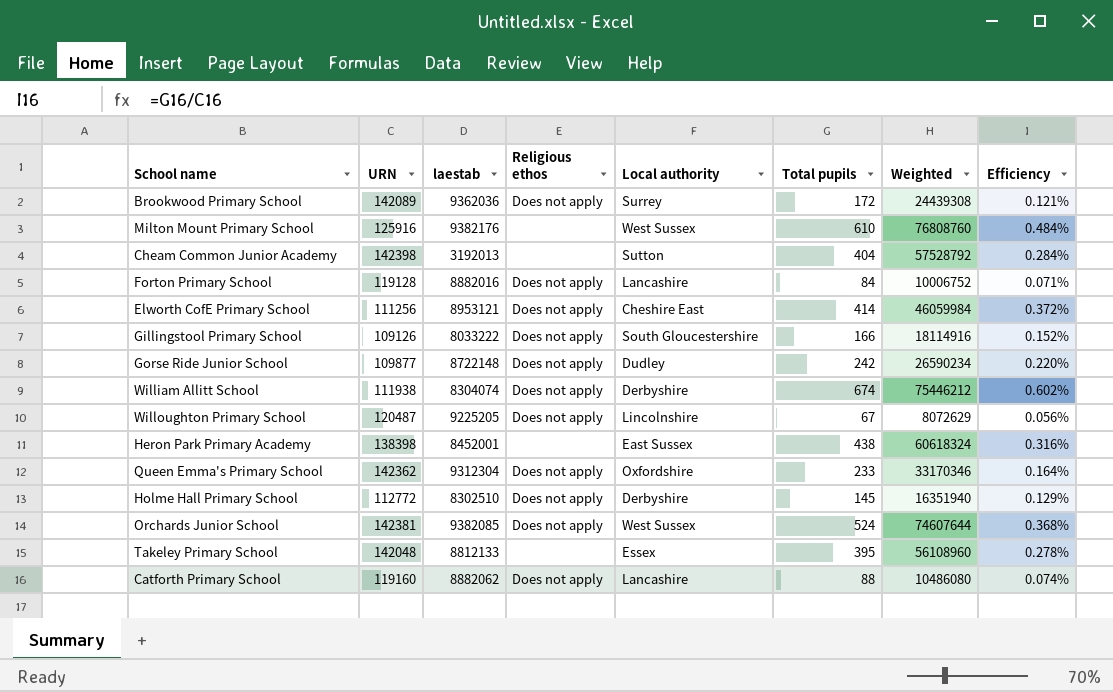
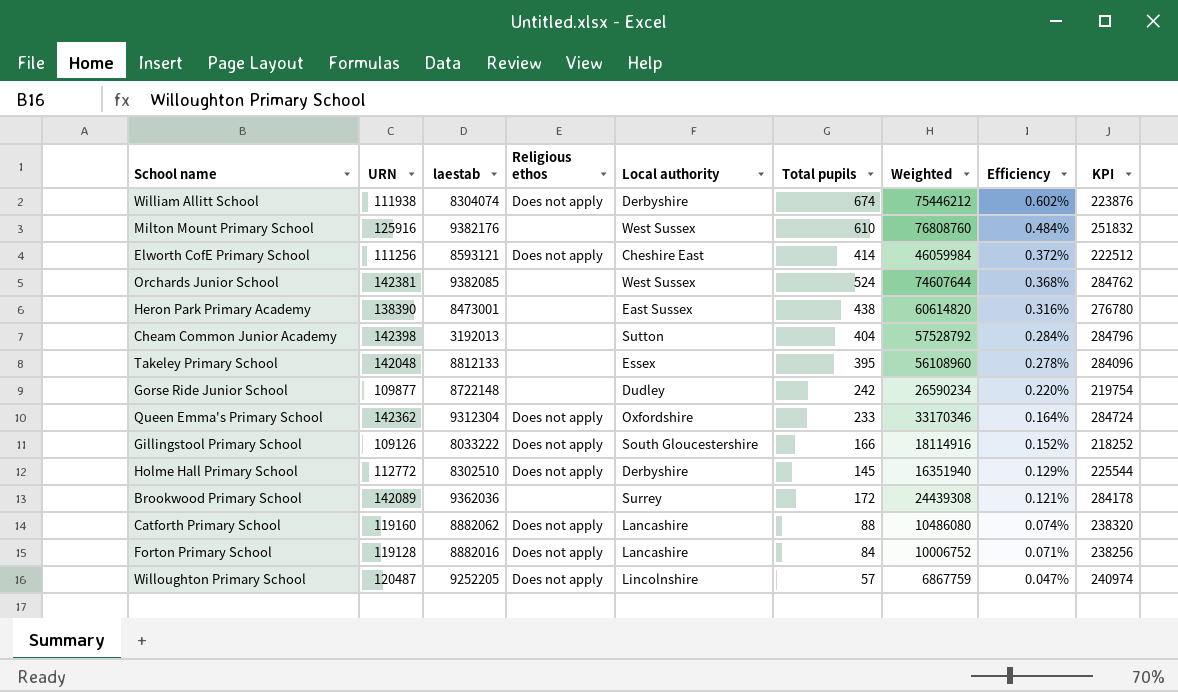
row order: none -> Efficiency descending
column KPI | formula: none -> [URN] * 2
Elworth CofE Primary School | laestab: 8953121 -> 8593121
Orchards Junior School | Religious ethos: Does not apply -> none
Heron Park Primary Academy | URN: 138398 -> 138390
Heron Park Primary Academy | laestab: 8452001 -> 8473001
Heron Park Primary Academy | Weighted: 60618324 -> 60614820
Gorse Ride Junior School | Religious ethos: Does not apply -> none
Brookwood Primary School | Religious ethos: Does not apply -> none
Willoughton Primary School | laestab: 9225205 -> 9252205
Willoughton Primary School | Total pupils: 67 -> 57
Willoughton Primary School | Weighted: 8072629 -> 6867759
Willoughton Primary School | Efficiency: 0.056% -> 0.047%

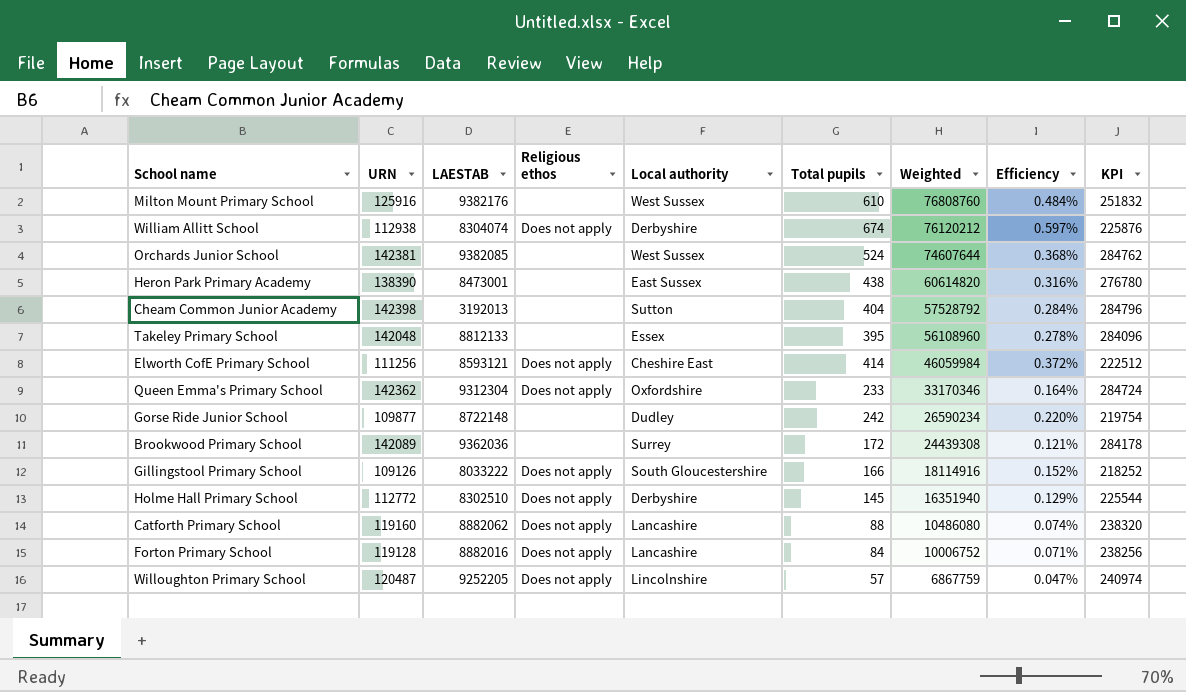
row order: Efficiency descending -> Weighted descending
column name: laestab -> LAESTAB
William Allitt School | URN: 111938 -> 112938
William Allitt School | Weighted: 75446212 -> 76120212
William Allitt School | Efficiency: 0.602% -> 0.597%
William Allitt School | KPI: 223876 -> 225876

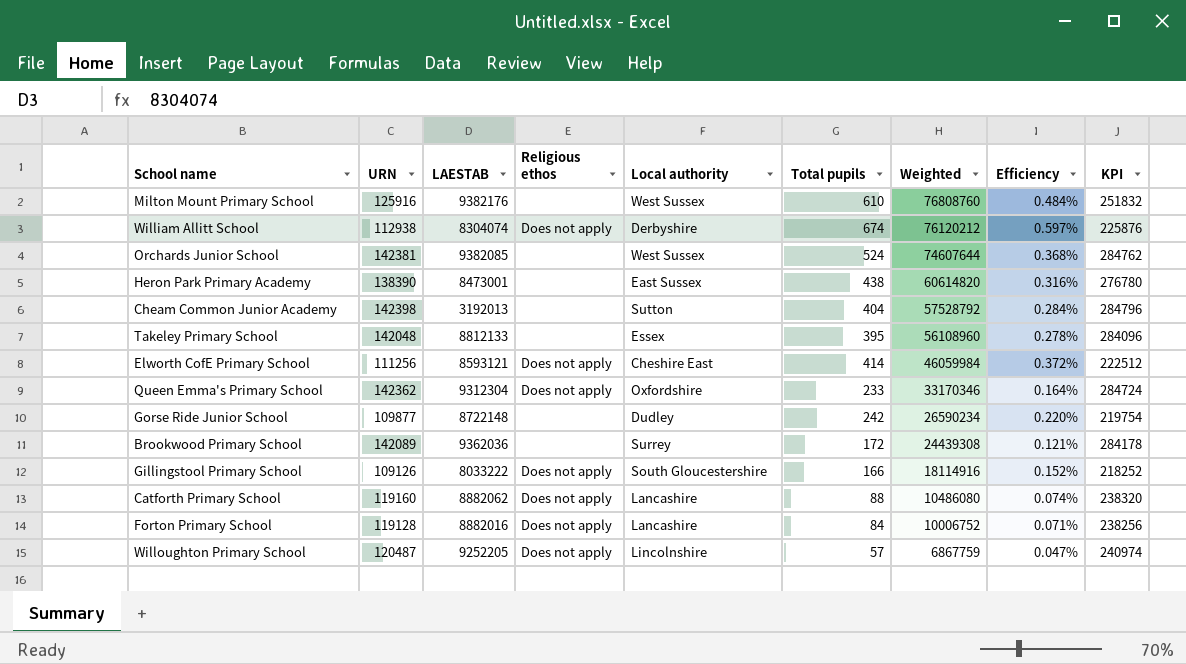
row Holme Hall Primary School: 112772 | 8302510 | Does not apply | Derbyshire | 145 | 16351940 | 0.129% | 225544 -> none

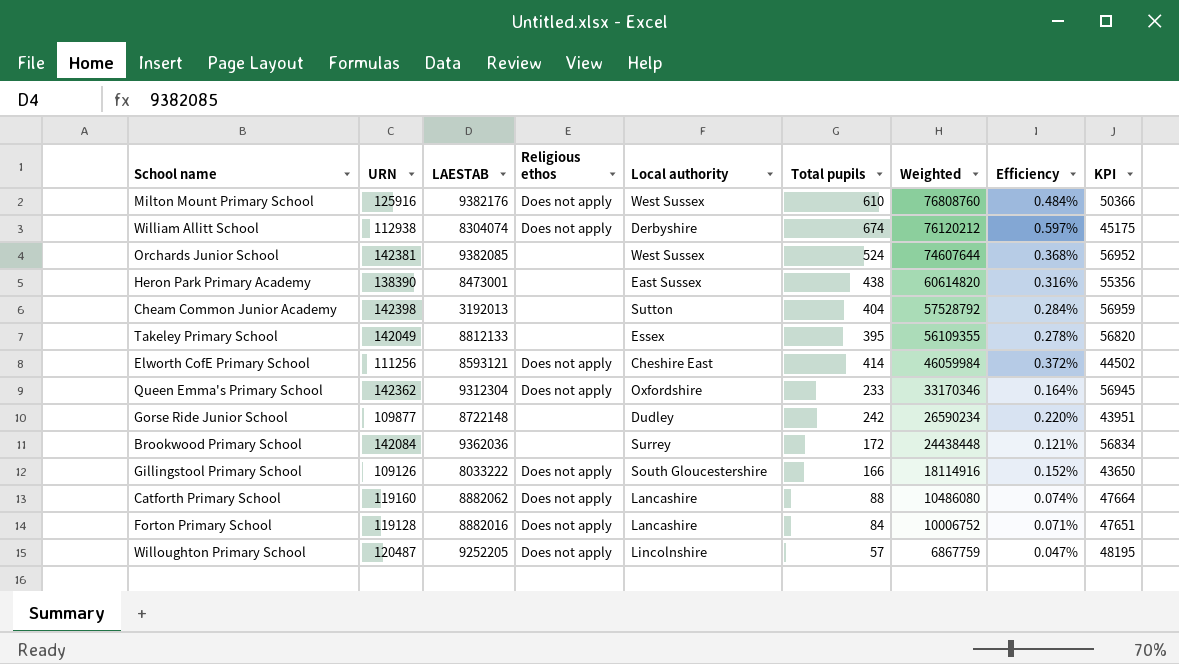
column KPI | formula: [URN] * 2 -> [URN] * 0.4
Milton Mount Primary School | Religious ethos: none -> Does not apply
Takeley Primary School | URN: 142048 -> 142049
Takeley Primary School | Weighted: 56108960 -> 56109355
Brookwood Primary School | URN: 142089 -> 142084
Brookwood Primary School | Weighted: 24439308 -> 24438448

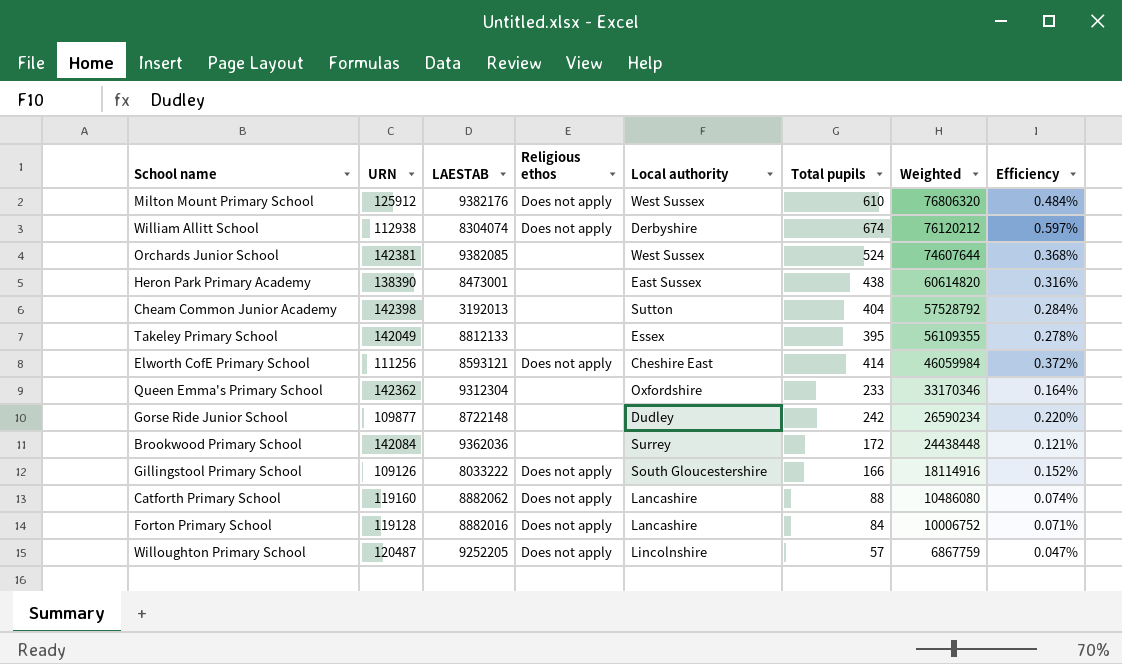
column KPI | formula: [URN] * 0.4 -> none
Milton Mount Primary School | URN: 125916 -> 125912
Milton Mount Primary School | Weighted: 76808760 -> 76806320
Queen Emma's Primary School | Religious ethos: Does not apply -> none

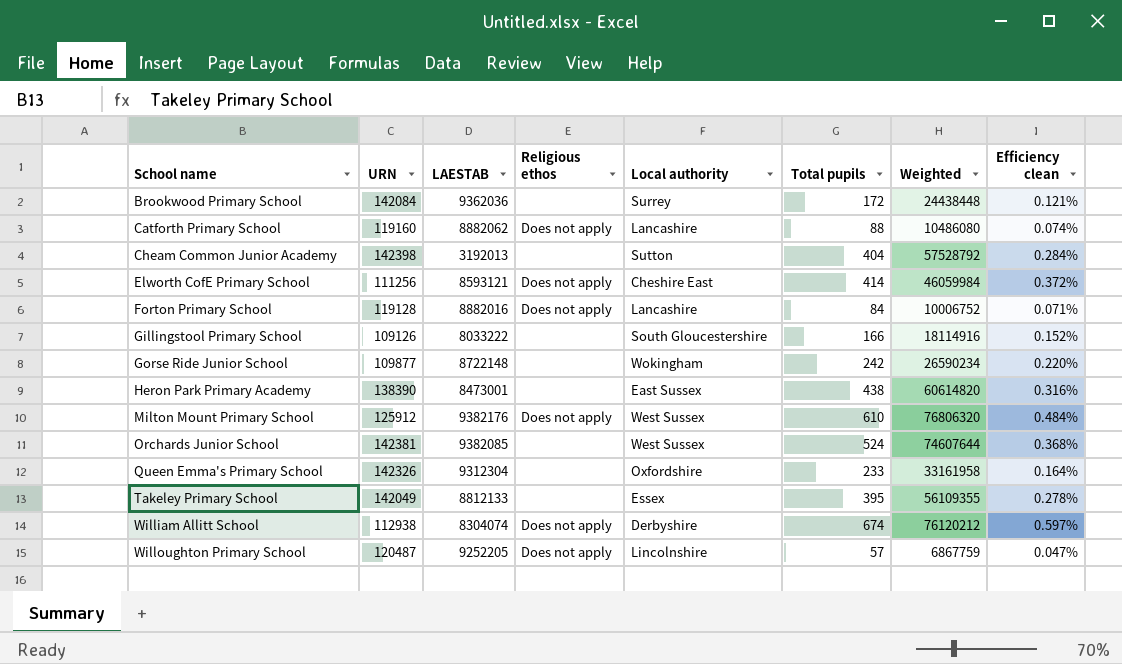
row order: Weighted descending -> School name ascending
column name: Efficiency -> Efficiency clean
Gillingstool Primary School | Religious ethos: Does not apply -> none
Gorse Ride Junior School | Local authority: Dudley -> Wokingham
Queen Emma's Primary School | URN: 142362 -> 142326
Queen Emma's Primary School | Weighted: 33170346 -> 33161958

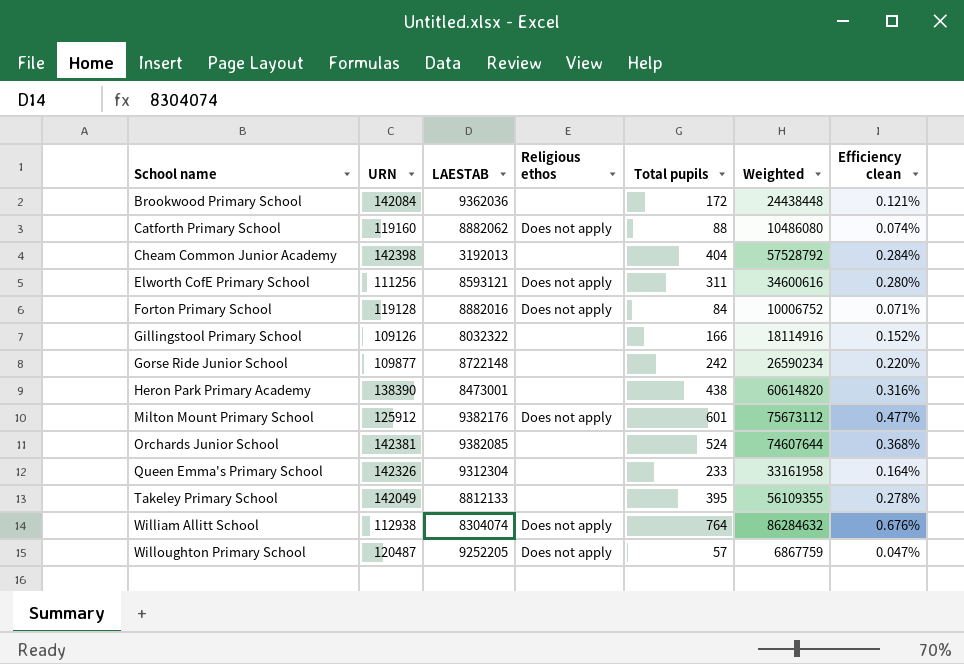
column Local authority | position: 5 -> none
Elworth CofE Primary School | Total pupils: 414 -> 311
Elworth CofE Primary School | Weighted: 46059984 -> 34600616
Elworth CofE Primary School | Efficiency clean: 0.372% -> 0.280%
Gillingstool Primary School | LAESTAB: 8033222 -> 8032322
Milton Mount Primary School | Total pupils: 610 -> 601
Milton Mount Primary School | Weighted: 76806320 -> 75673112
Milton Mount Primary School | Efficiency clean: 0.484% -> 0.477%
William Allitt School | Total pupils: 674 -> 764
William Allitt School | Weighted: 76120212 -> 86284632
William Allitt School | Efficiency clean: 0.597% -> 0.676%

